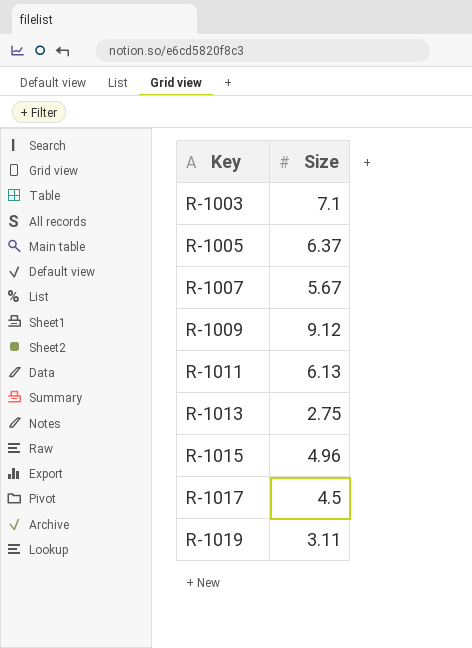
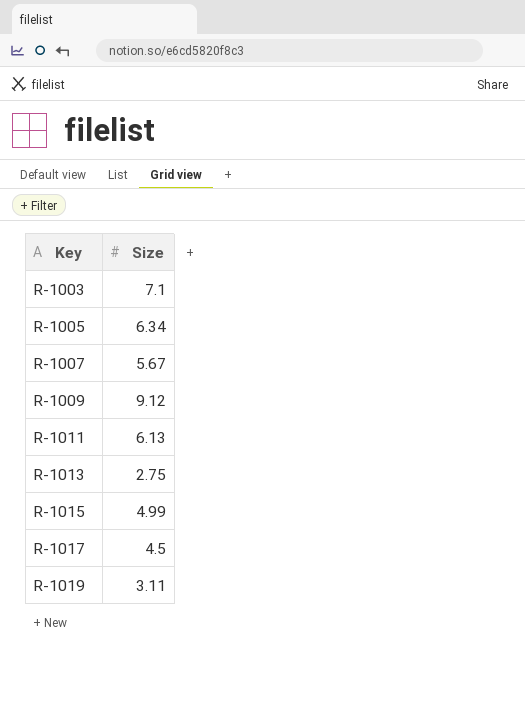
R-1005 | Size: 6.37 -> 6.34
R-1015 | Size: 4.96 -> 4.99

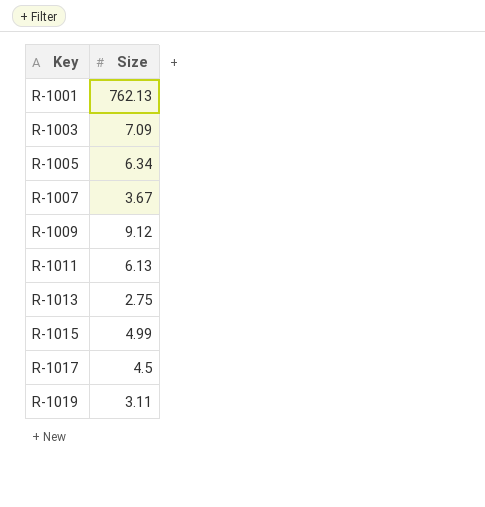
row R-1001: none -> 762.13
R-1003 | Size: 7.1 -> 7.09
R-1007 | Size: 5.67 -> 3.67

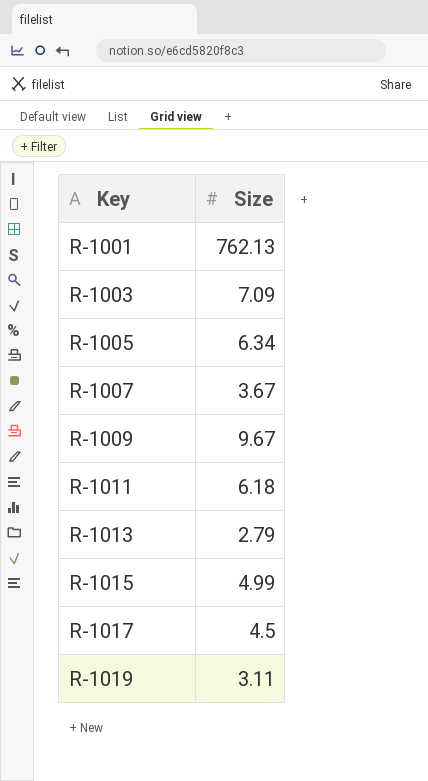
R-1009 | Size: 9.12 -> 9.67
R-1011 | Size: 6.13 -> 6.18
R-1013 | Size: 2.75 -> 2.79

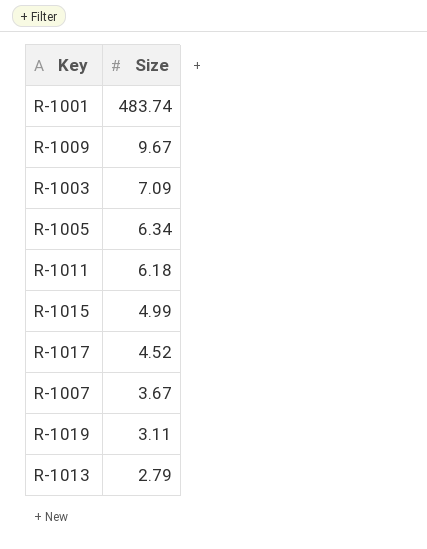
row order: Key ascending -> Size descending
R-1001 | Size: 762.13 -> 483.74
R-1017 | Size: 4.5 -> 4.52

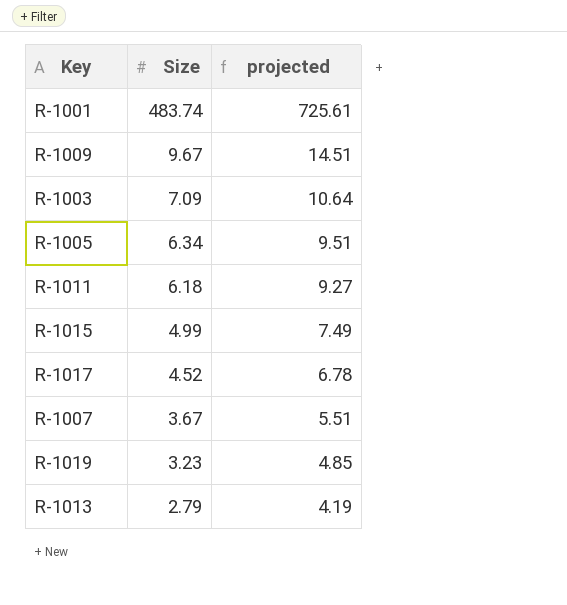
column projected | formula: none -> [Size] * 1.5
R-1019 | Size: 3.11 -> 3.23

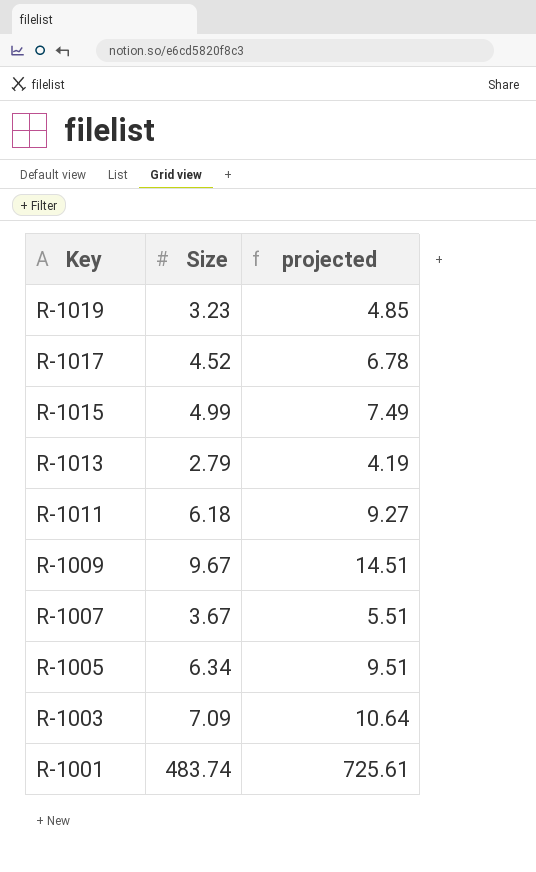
row order: Size descending -> Key descending

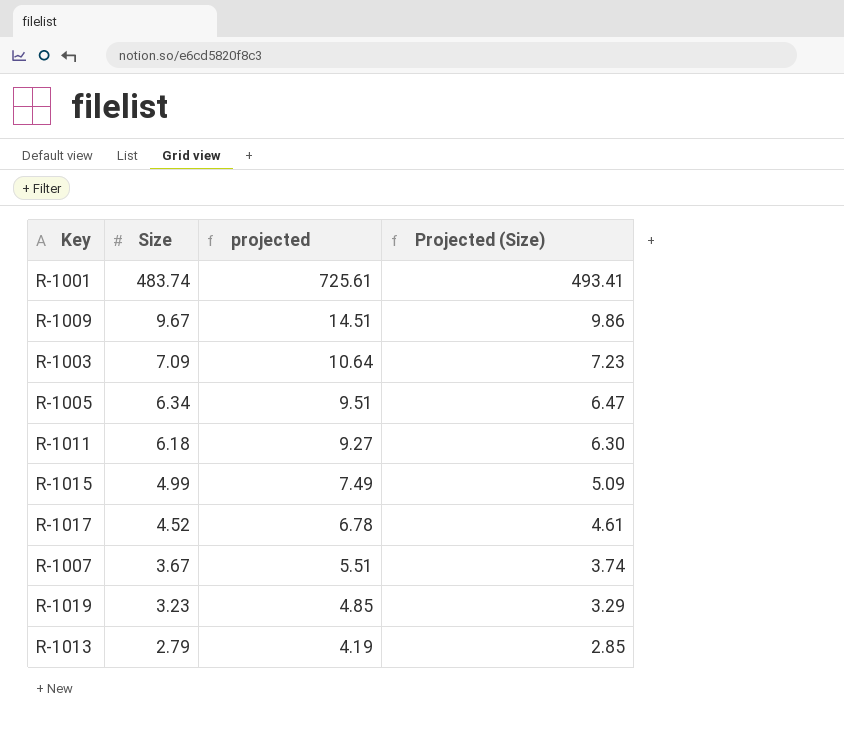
row order: Key descending -> Size descending
column Projected (Size) | formula: none -> [Size] * 1.02

